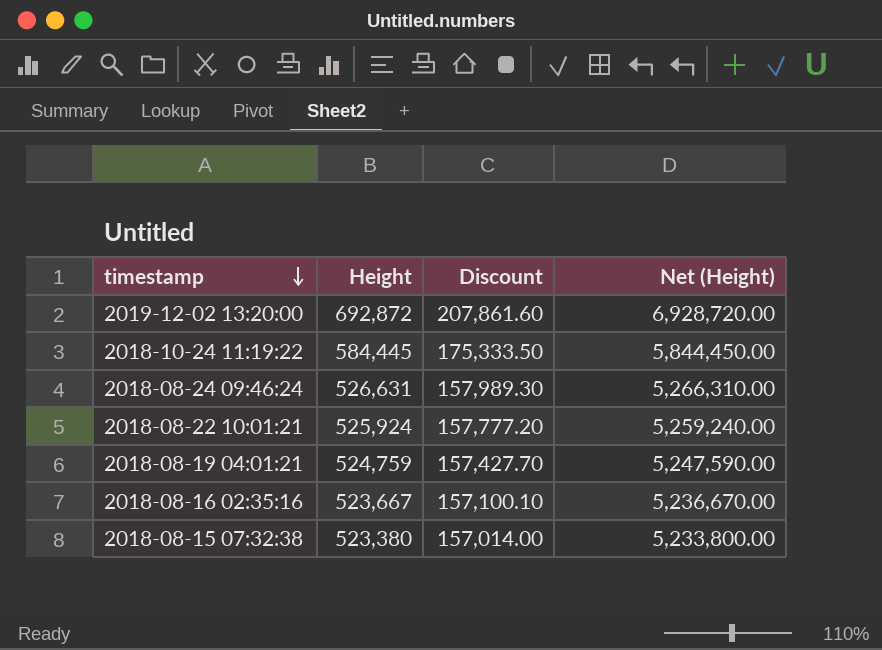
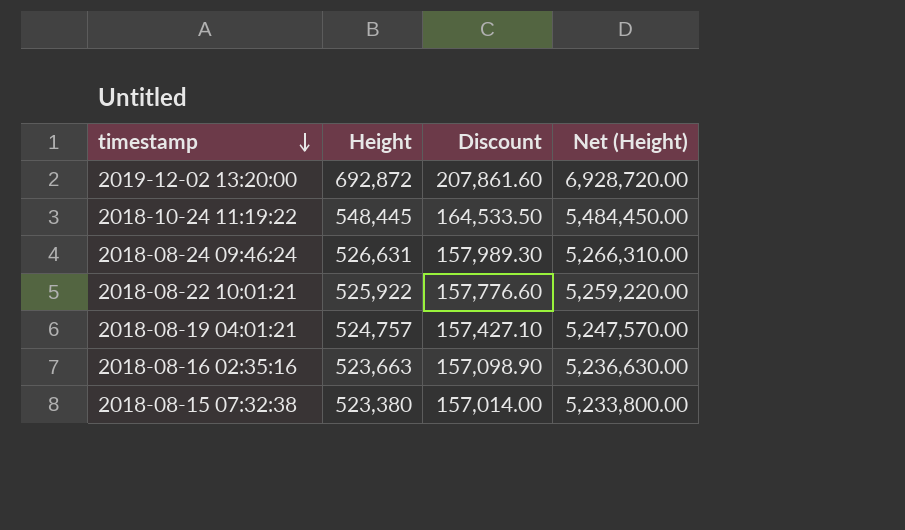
2018-10-24 11:19:22 | Height: 584,445 -> 548,445
2018-10-24 11:19:22 | Discount: 175,333.50 -> 164,533.50
2018-10-24 11:19:22 | Net (Height): 5,844,450.00 -> 5,484,450.00
2018-08-22 10:01:21 | Height: 525,924 -> 525,922
2018-08-22 10:01:21 | Discount: 157,777.20 -> 157,776.60
2018-08-22 10:01:21 | Net (Height): 5,259,240.00 -> 5,259,220.00
2018-08-19 04:01:21 | Height: 524,759 -> 524,757
2018-08-19 04:01:21 | Discount: 157,427.70 -> 157,427.10
2018-08-19 04:01:21 | Net (Height): 5,247,590.00 -> 5,247,570.00
2018-08-16 02:35:16 | Height: 523,667 -> 523,663
2018-08-16 02:35:16 | Discount: 157,100.10 -> 157,098.90
2018-08-16 02:35:16 | Net (Height): 5,236,670.00 -> 5,236,630.00

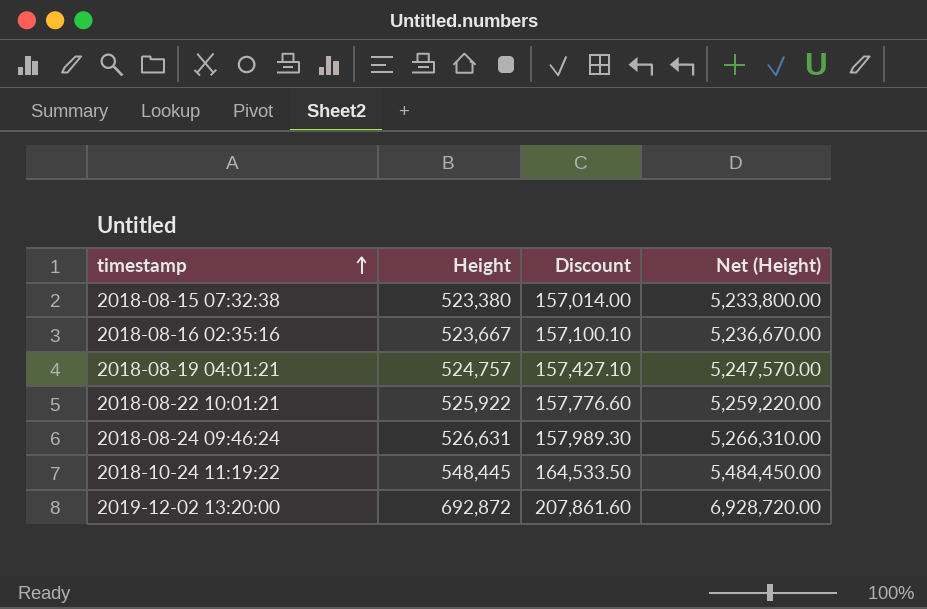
row order: timestamp descending -> timestamp ascending
2018-08-16 02:35:16 | Height: 523,663 -> 523,667
2018-08-16 02:35:16 | Discount: 157,098.90 -> 157,100.10
2018-08-16 02:35:16 | Net (Height): 5,236,630.00 -> 5,236,670.00

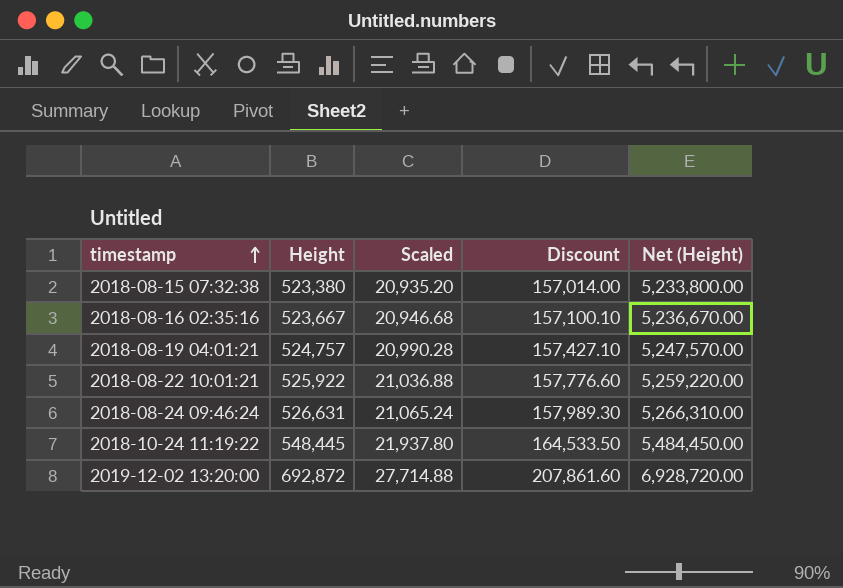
column Scaled | formula: none -> [Height] * 0.04

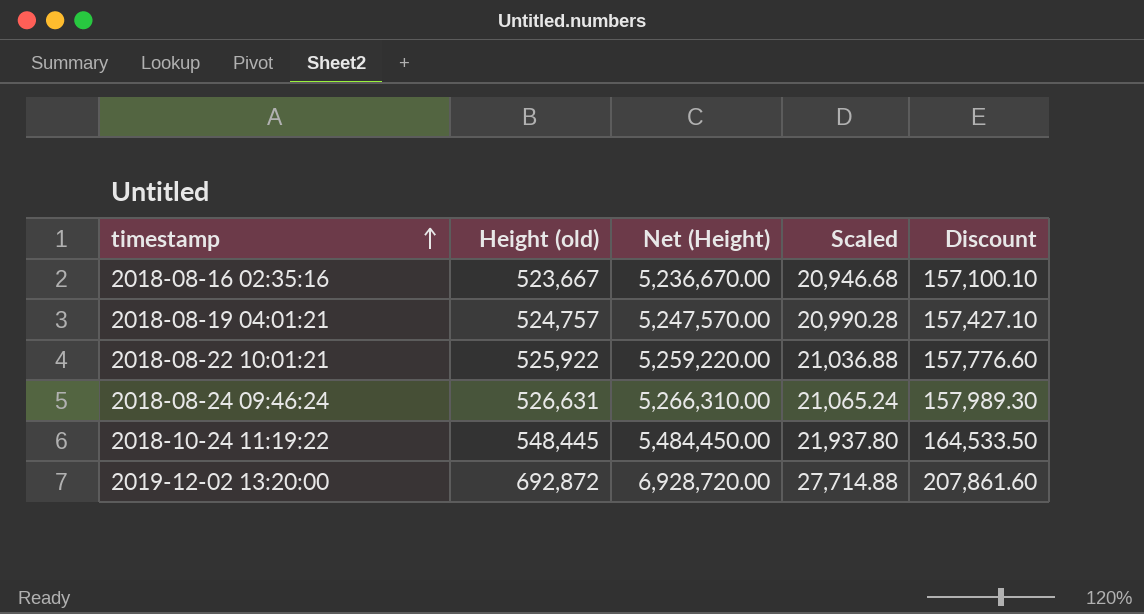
column name: Height -> Height (old)
column Net (Height) | position: 5 -> 3
row 2018-08-15 07:32:38: 523,380 | 20,935.20 | 157,014.00 | 5,233,800.00 -> none

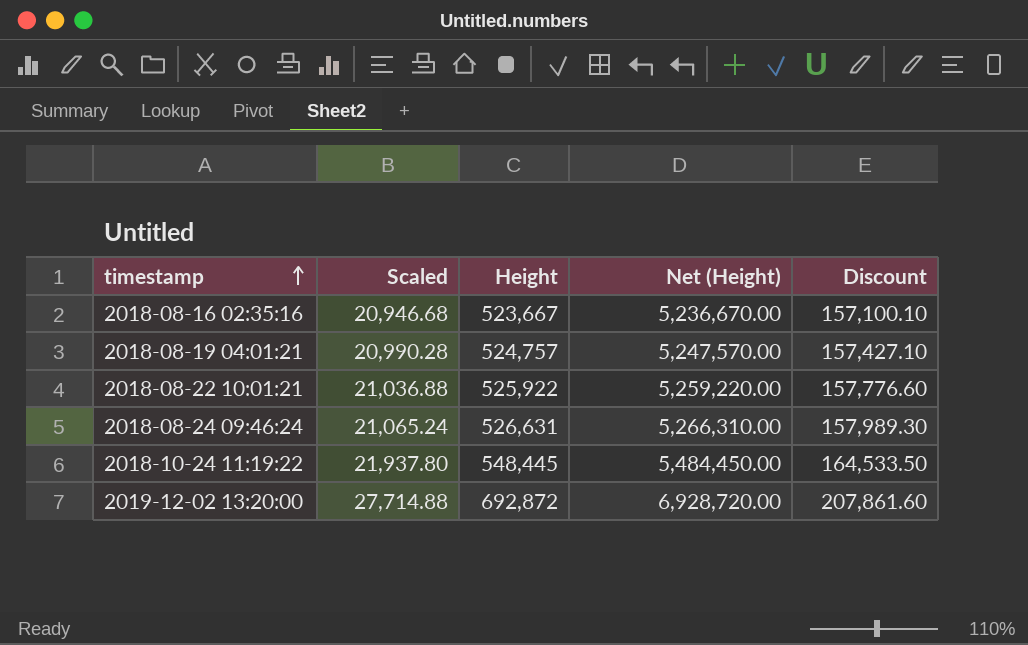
column Scaled | position: 4 -> 2
column name: Height (old) -> Height

